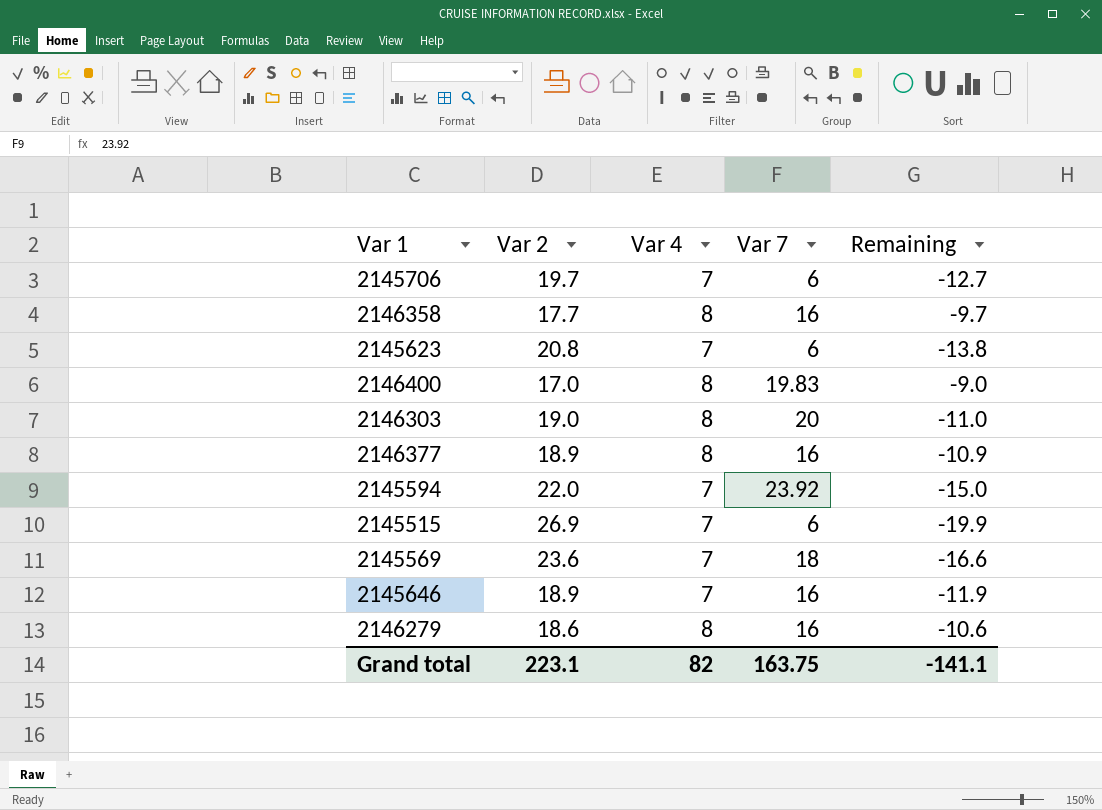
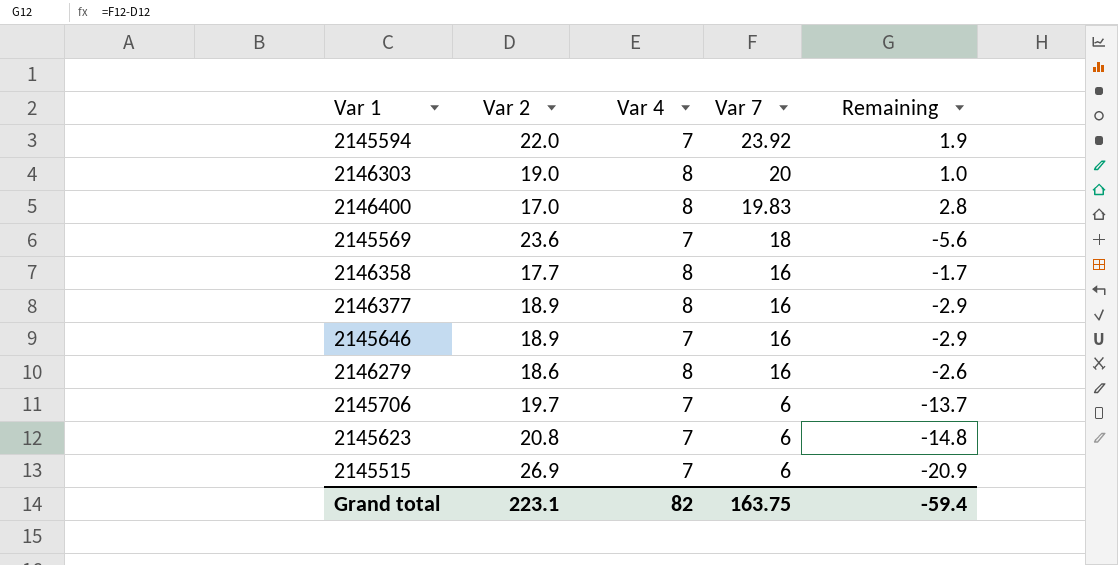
row order: none -> Var 7 descending
column Remaining | formula: [Var 4] - [Var 2] -> [Var 7] - [Var 2]
Grand total | Remaining: -141.1 -> -59.4

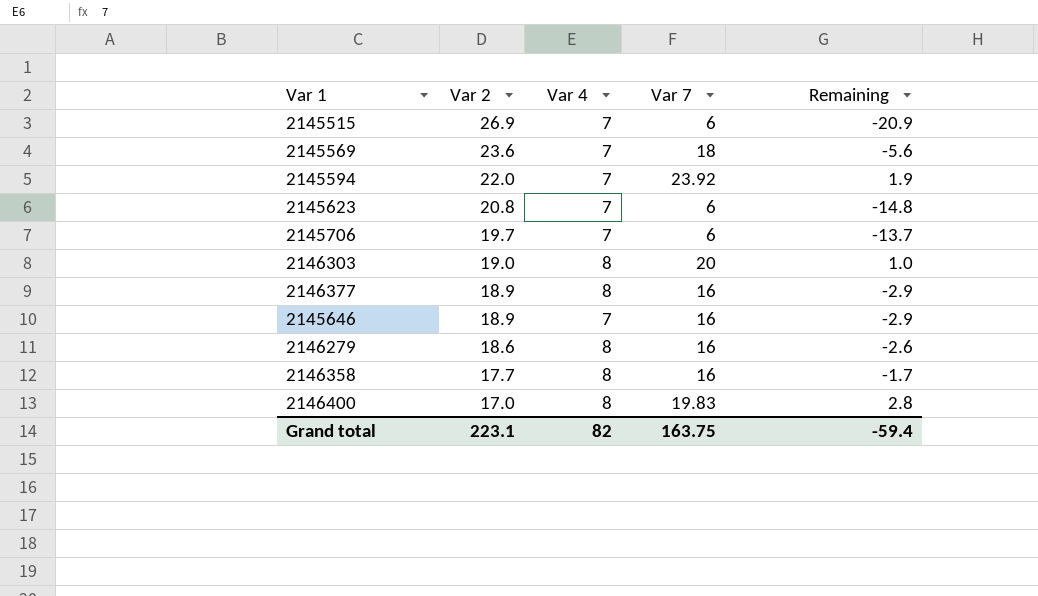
row order: Var 7 descending -> Var 2 descending

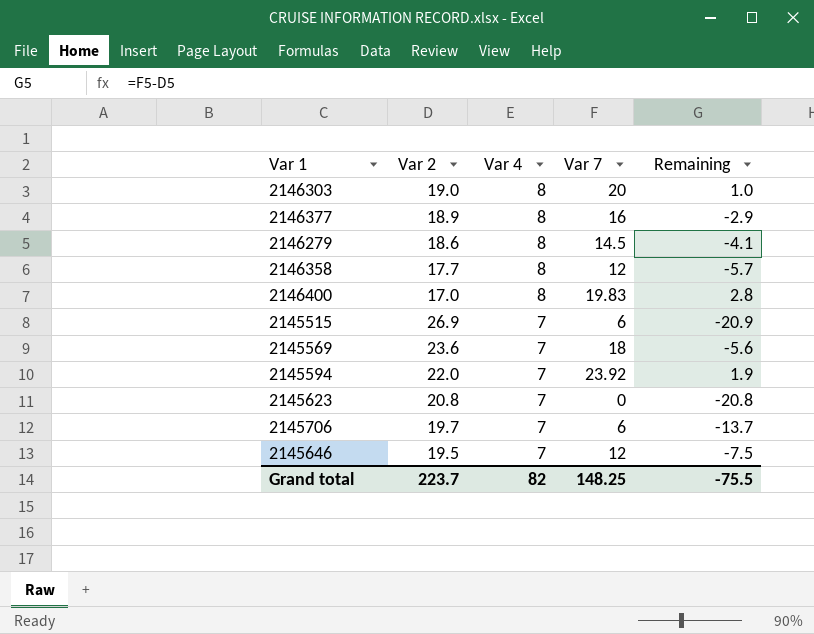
row order: Var 2 descending -> Var 4 descending
2146279 | Var 7: 16 -> 14.5
2146279 | Remaining: -2.6 -> -4.1
2146358 | Var 7: 16 -> 12
2146358 | Remaining: -1.7 -> -5.7
2145623 | Var 7: 6 -> 0
2145623 | Remaining: -14.8 -> -20.8
2145646 | Var 2: 18.9 -> 19.5
2145646 | Var 7: 16 -> 12
2145646 | Remaining: -2.9 -> -7.5
Grand total | Var 2: 223.1 -> 223.7
Grand total | Var 7: 163.75 -> 148.25
Grand total | Remaining: -59.4 -> -75.5

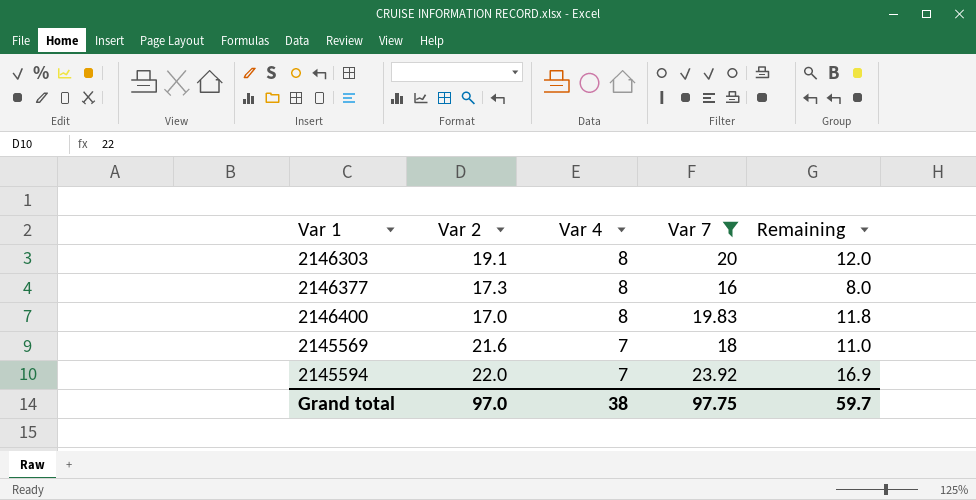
filter: none -> Var 7 >= 16
column Remaining | formula: [Var 7] - [Var 2] -> [Var 7] - [Var 4]
2146303 | Var 2: 19.0 -> 19.1
2146377 | Var 2: 18.9 -> 17.3
2145569 | Var 2: 23.6 -> 21.6
Grand total | Var 2: 223.7 -> 97.0
Grand total | Var 4: 82 -> 38
Grand total | Var 7: 148.25 -> 97.75
Grand total | Remaining: -75.5 -> 59.7

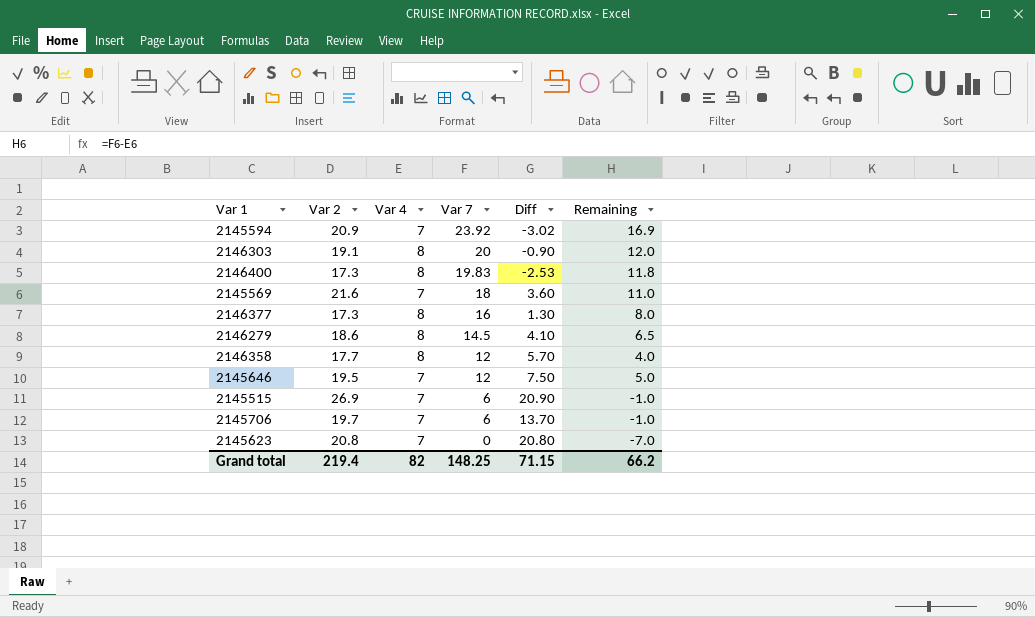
filter: Var 7 >= 16 -> none
row order: Var 4 descending -> Var 7 descending
column Diff | formula: none -> [Var 2] - [Var 7]
2145594 | Var 2: 22.0 -> 20.9
2146400 | Var 2: 17.0 -> 17.3
Grand total | Var 2: 97.0 -> 219.4
Grand total | Var 4: 38 -> 82
Grand total | Var 7: 97.75 -> 148.25
Grand total | Remaining: 59.7 -> 66.2

